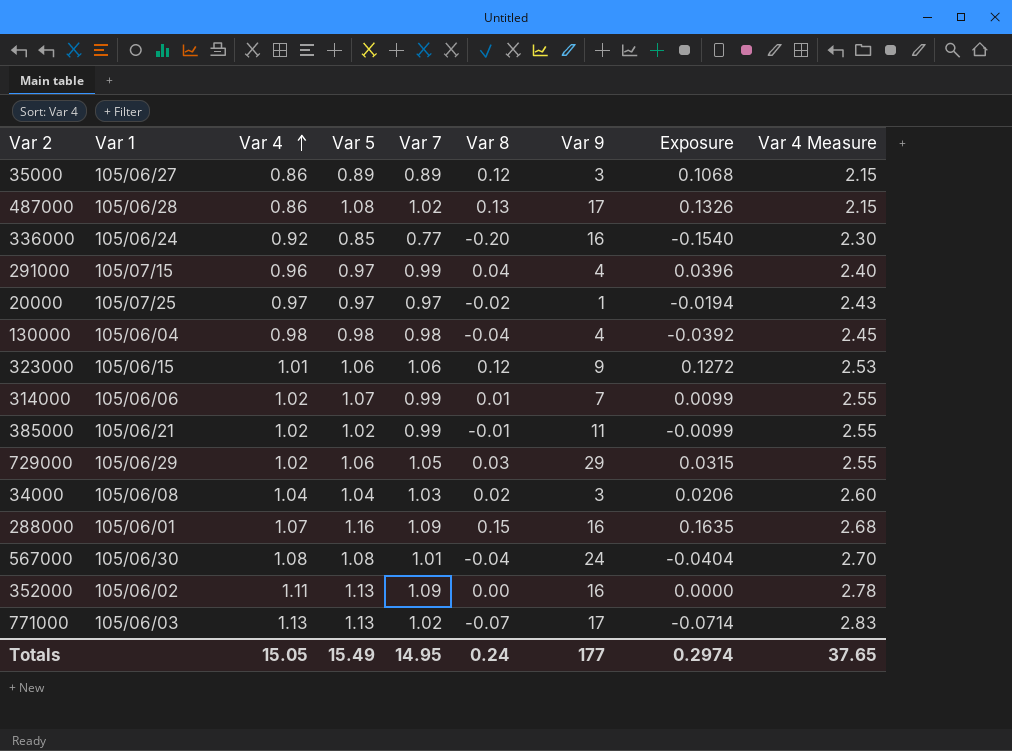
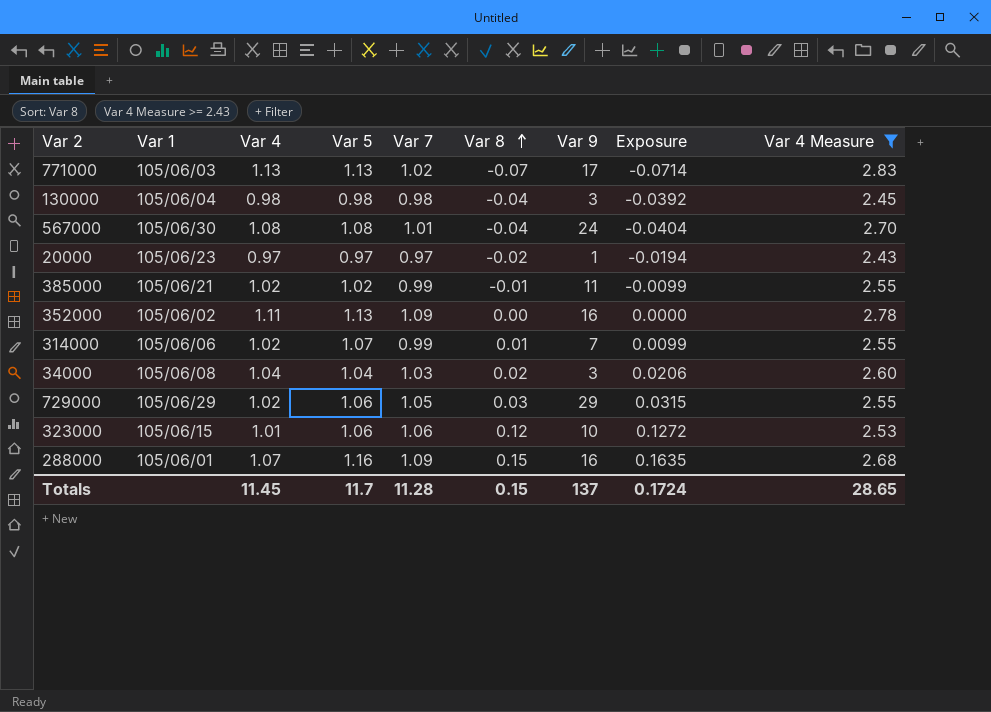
filter: none -> Var 4 Measure >= 2.43
row order: Var 4 ascending -> Var 8 ascending
130000 | Var 9: 4 -> 3
20000 | Var 1: 105/07/25 -> 105/06/23
323000 | Var 9: 9 -> 10
Totals | Var 4: 15.05 -> 11.45
Totals | Var 5: 15.49 -> 11.7
Totals | Var 7: 14.95 -> 11.28
Totals | Var 8: 0.24 -> 0.15
Totals | Var 9: 177 -> 137
Totals | Exposure: 0.2974 -> 0.1724
Totals | Var 4 Measure: 37.65 -> 28.65

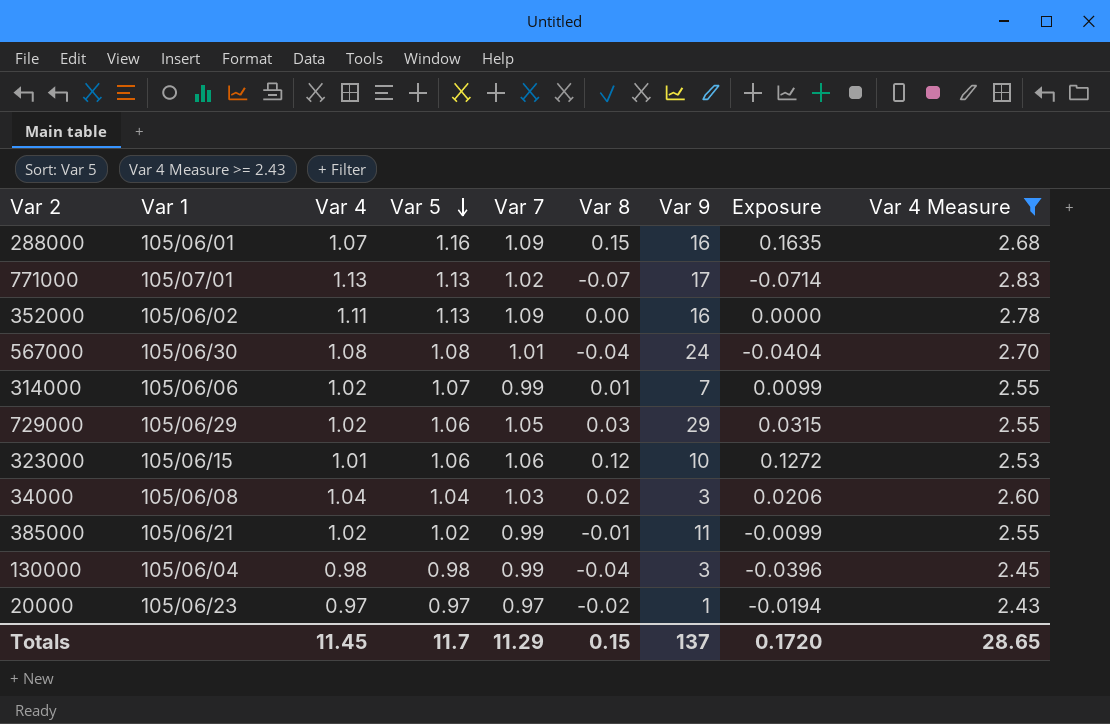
row order: Var 8 ascending -> Var 5 descending
771000 | Var 1: 105/06/03 -> 105/07/01
130000 | Var 7: 0.98 -> 0.99
130000 | Exposure: -0.0392 -> -0.0396
Totals | Var 7: 11.28 -> 11.29
Totals | Exposure: 0.1724 -> 0.1720

